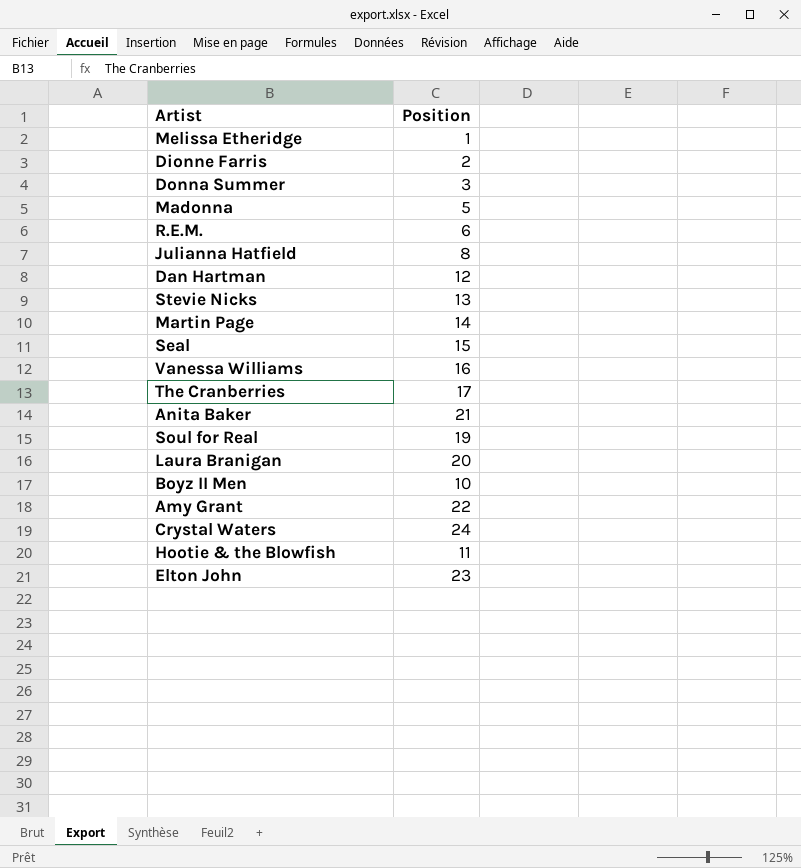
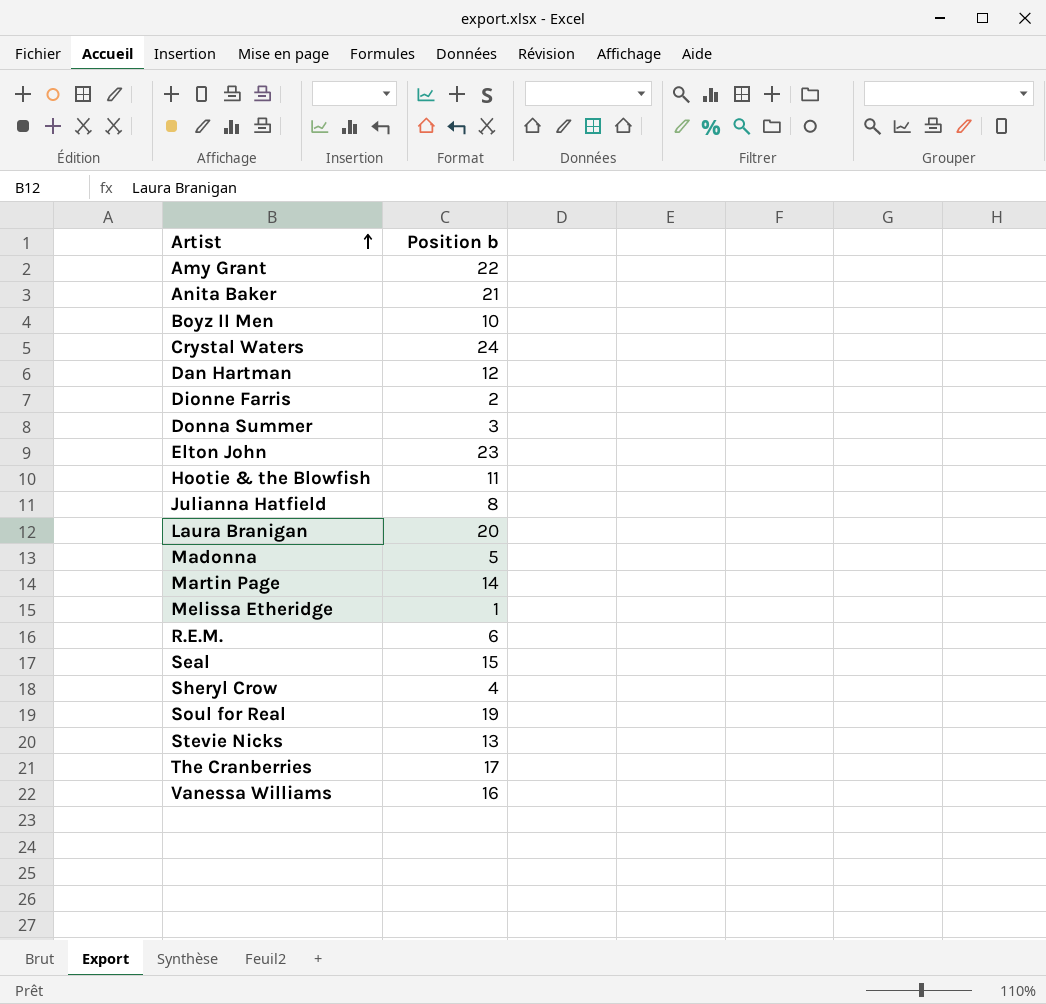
row order: none -> Artist ascending
column name: Position -> Position b
row Sheryl Crow: none -> 4

